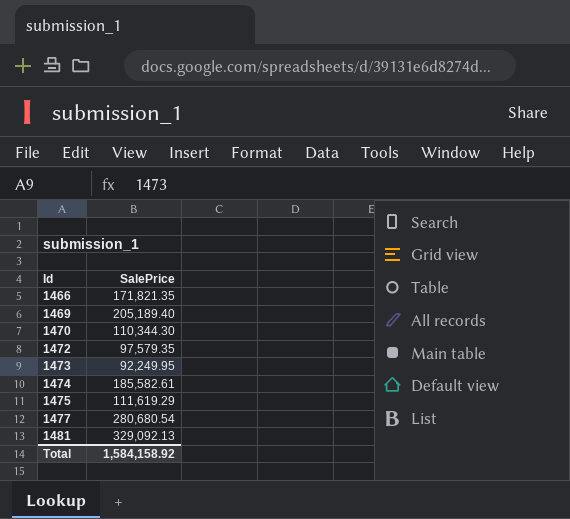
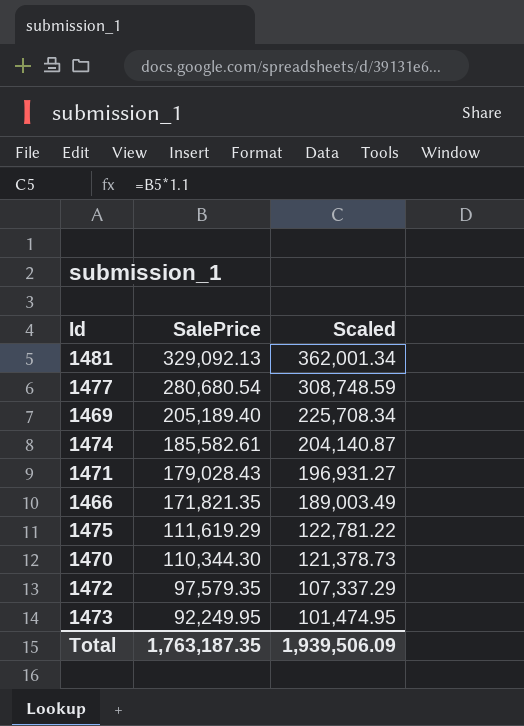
row order: Id ascending -> SalePrice descending
column Scaled | formula: none -> [SalePrice] * 1.1
row 1471: none -> 179,028.43 | 196,931.27
Total | SalePrice: 1,584,158.92 -> 1,763,187.35

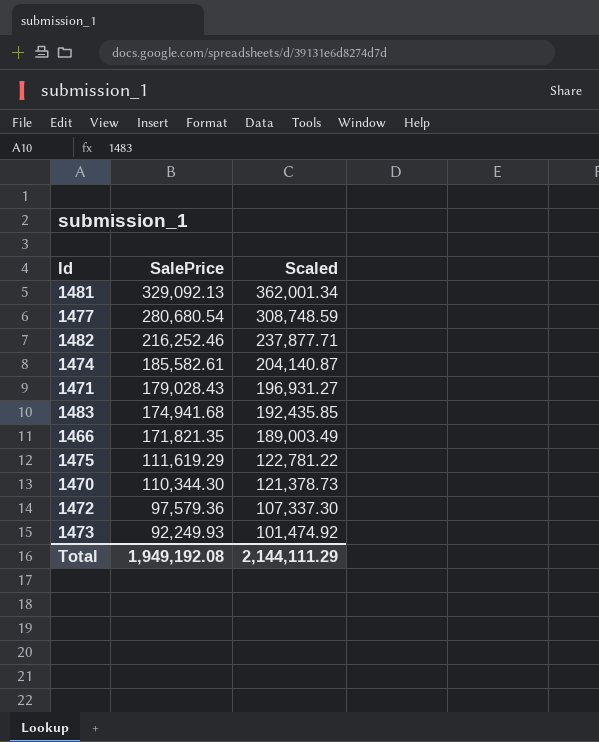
row 1469: 205,189.40 | 225,708.34 -> none
row 1482: none -> 216,252.46 | 237,877.71
row 1483: none -> 174,941.68 | 192,435.85
1472 | SalePrice: 97,579.35 -> 97,579.36
1472 | Scaled: 107,337.29 -> 107,337.30
1473 | SalePrice: 92,249.95 -> 92,249.93
1473 | Scaled: 101,474.95 -> 101,474.92
Total | SalePrice: 1,763,187.35 -> 1,949,192.08
Total | Scaled: 1,939,506.09 -> 2,144,111.29

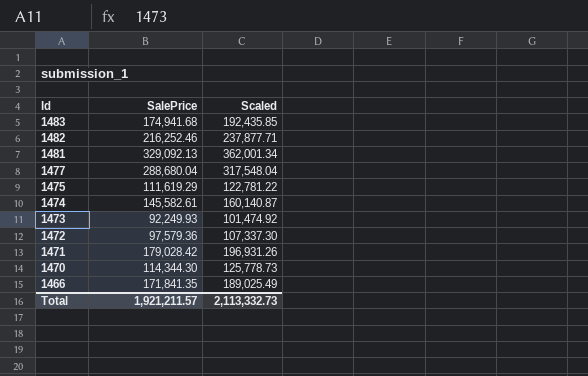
row order: SalePrice descending -> Id descending
1477 | SalePrice: 280,680.54 -> 288,680.04
1477 | Scaled: 308,748.59 -> 317,548.04
1474 | SalePrice: 185,582.61 -> 145,582.61
1474 | Scaled: 204,140.87 -> 160,140.87
1471 | SalePrice: 179,028.43 -> 179,028.42
1471 | Scaled: 196,931.27 -> 196,931.26
1470 | SalePrice: 110,344.30 -> 114,344.30
1470 | Scaled: 121,378.73 -> 125,778.73
1466 | SalePrice: 171,821.35 -> 171,841.35
1466 | Scaled: 189,003.49 -> 189,025.49
Total | SalePrice: 1,949,192.08 -> 1,921,211.57
Total | Scaled: 2,144,111.29 -> 2,113,332.73

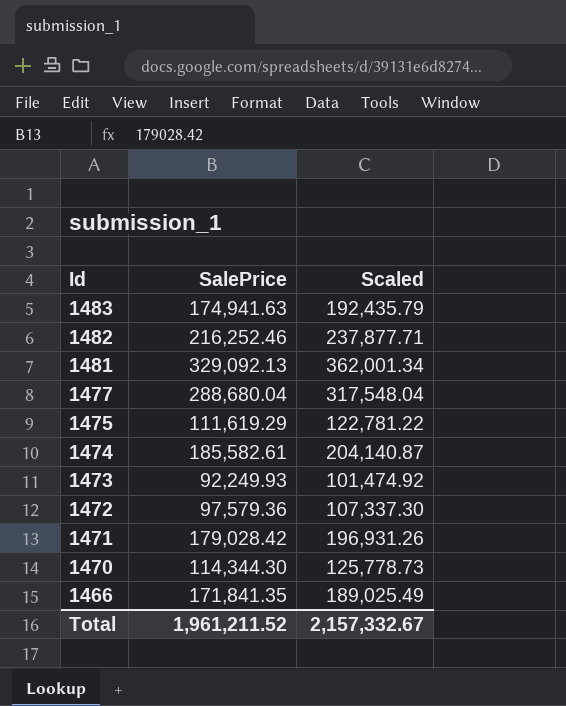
1483 | SalePrice: 174,941.68 -> 174,941.63
1483 | Scaled: 192,435.85 -> 192,435.79
1474 | SalePrice: 145,582.61 -> 185,582.61
1474 | Scaled: 160,140.87 -> 204,140.87
Total | SalePrice: 1,921,211.57 -> 1,961,211.52
Total | Scaled: 2,113,332.73 -> 2,157,332.67

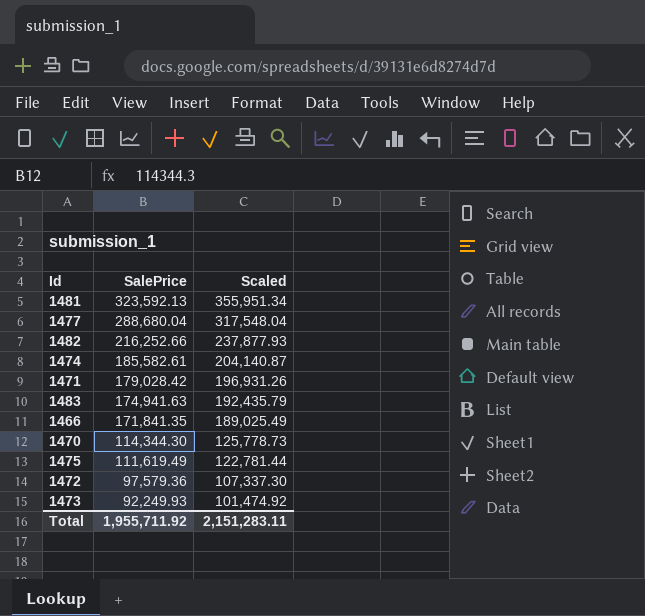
row order: Id descending -> SalePrice descending
1481 | SalePrice: 329,092.13 -> 323,592.13
1481 | Scaled: 362,001.34 -> 355,951.34
1482 | SalePrice: 216,252.46 -> 216,252.66
1482 | Scaled: 237,877.71 -> 237,877.93
1475 | SalePrice: 111,619.29 -> 111,619.49
1475 | Scaled: 122,781.22 -> 122,781.44
Total | SalePrice: 1,961,211.52 -> 1,955,711.92
Total | Scaled: 2,157,332.67 -> 2,151,283.11

